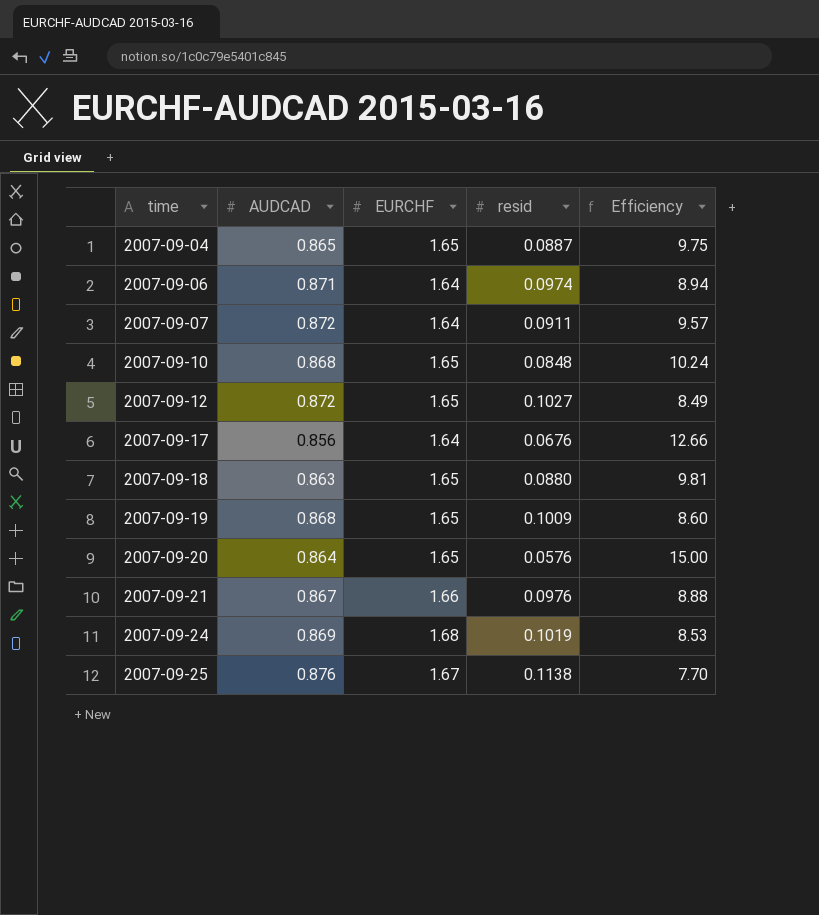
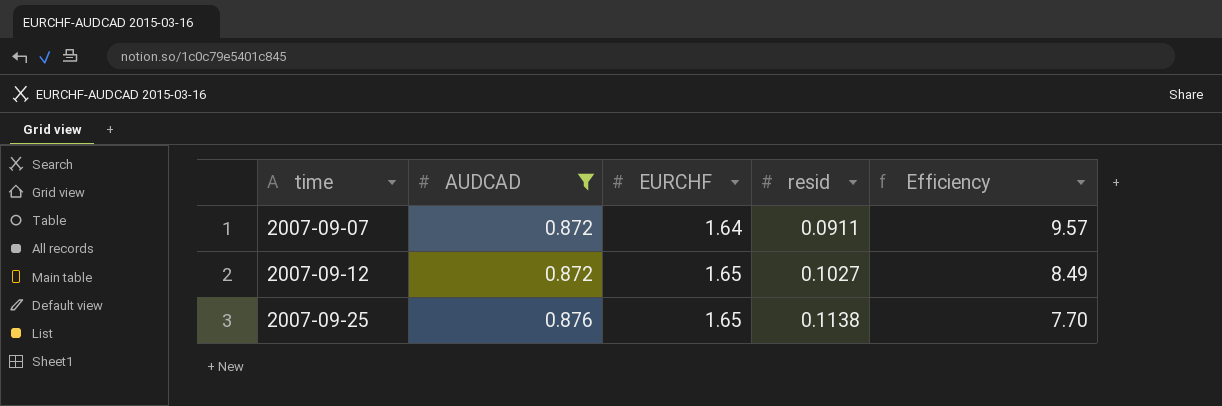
filter: none -> AUDCAD >= 0.872
2007-09-25 | EURCHF: 1.67 -> 1.65

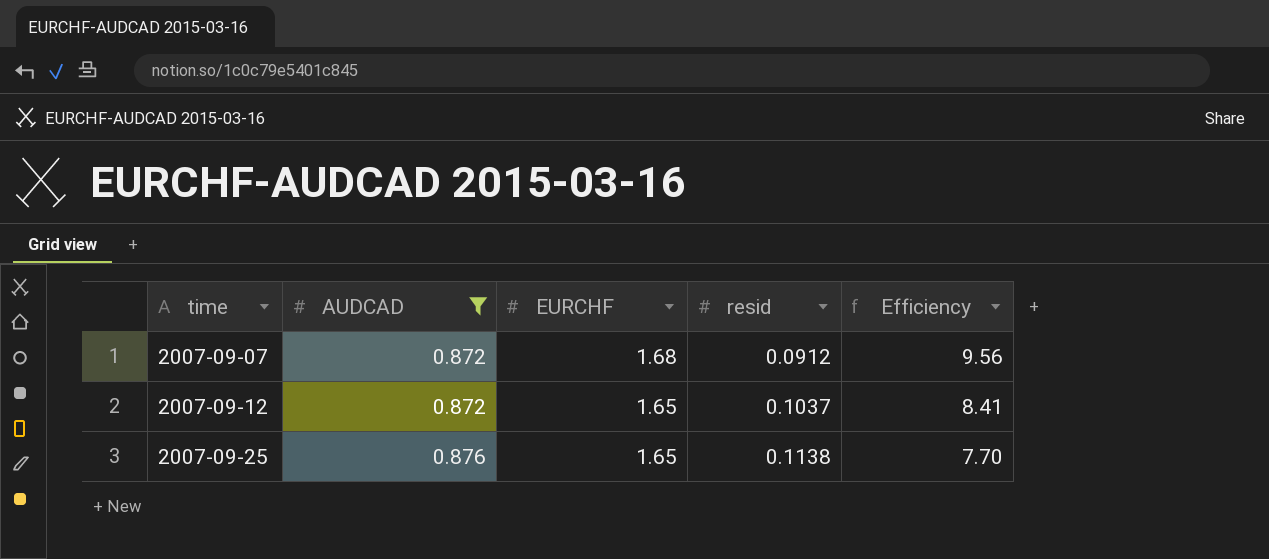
2007-09-07 | EURCHF: 1.64 -> 1.68
2007-09-07 | resid: 0.0911 -> 0.0912
2007-09-07 | Efficiency: 9.57 -> 9.56
2007-09-12 | resid: 0.1027 -> 0.1037
2007-09-12 | Efficiency: 8.49 -> 8.41

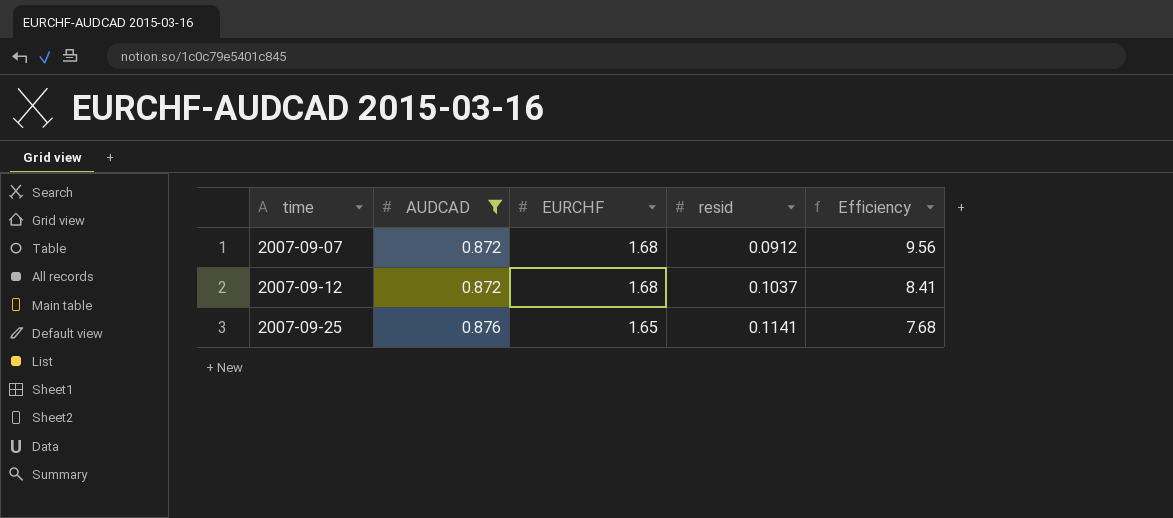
2007-09-12 | EURCHF: 1.65 -> 1.68
2007-09-25 | resid: 0.1138 -> 0.1141
2007-09-25 | Efficiency: 7.70 -> 7.68

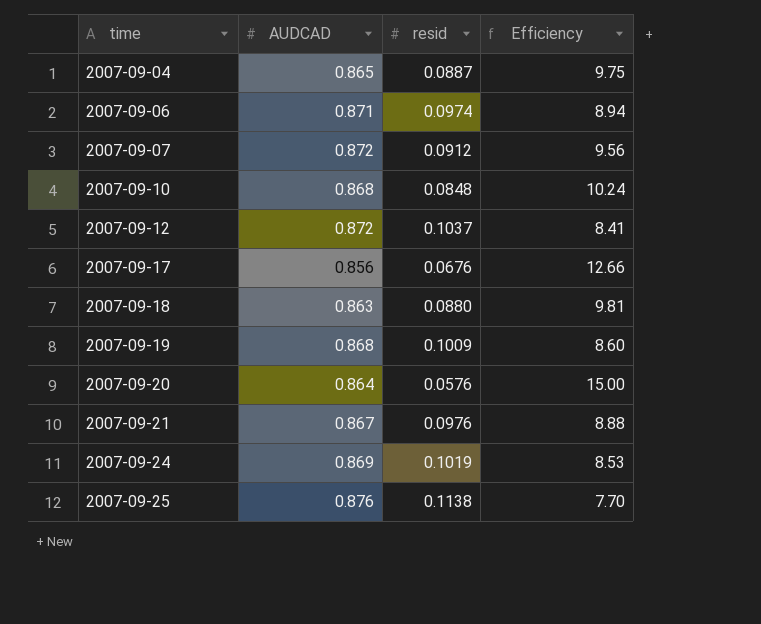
filter: AUDCAD >= 0.872 -> none
column EURCHF | position: 3 -> none
2007-09-25 | resid: 0.1141 -> 0.1138
2007-09-25 | Efficiency: 7.68 -> 7.70

